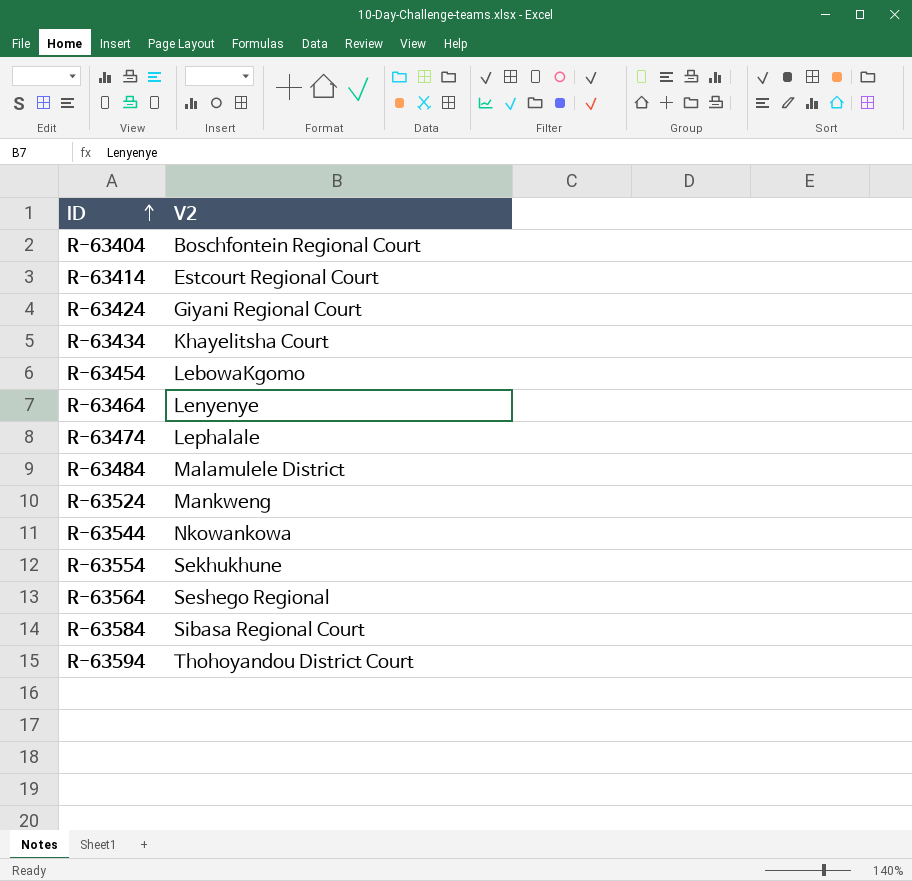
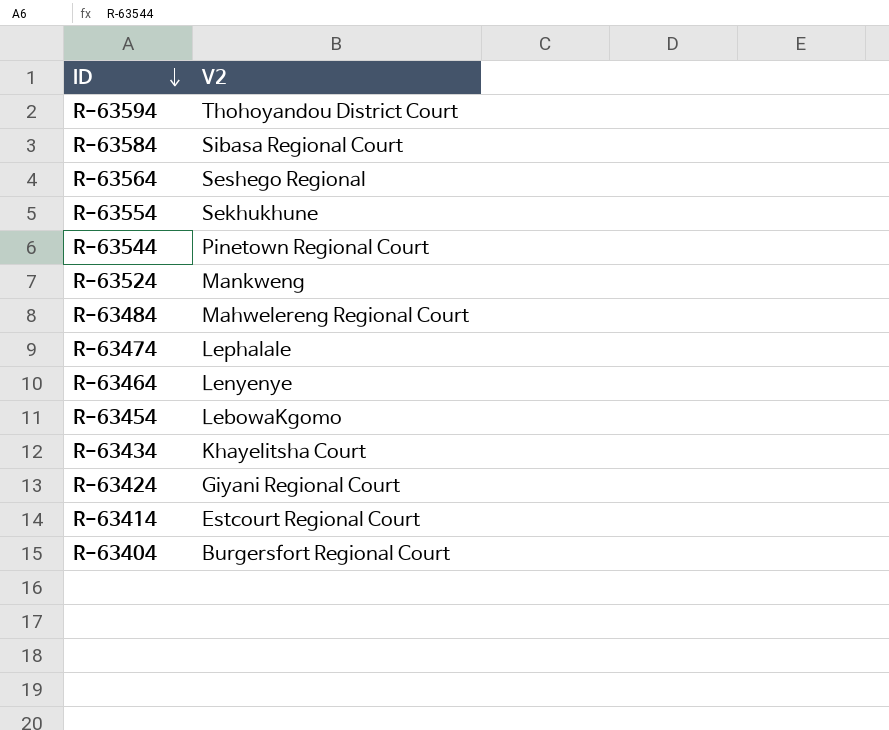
row order: ID ascending -> ID descending
R-63544 | V2: Nkowankowa -> Pinetown Regional Court
R-63484 | V2: Malamulele District -> Mahwelereng Regional Court
R-63404 | V2: Boschfontein Regional Court -> Burgersfort Regional Court

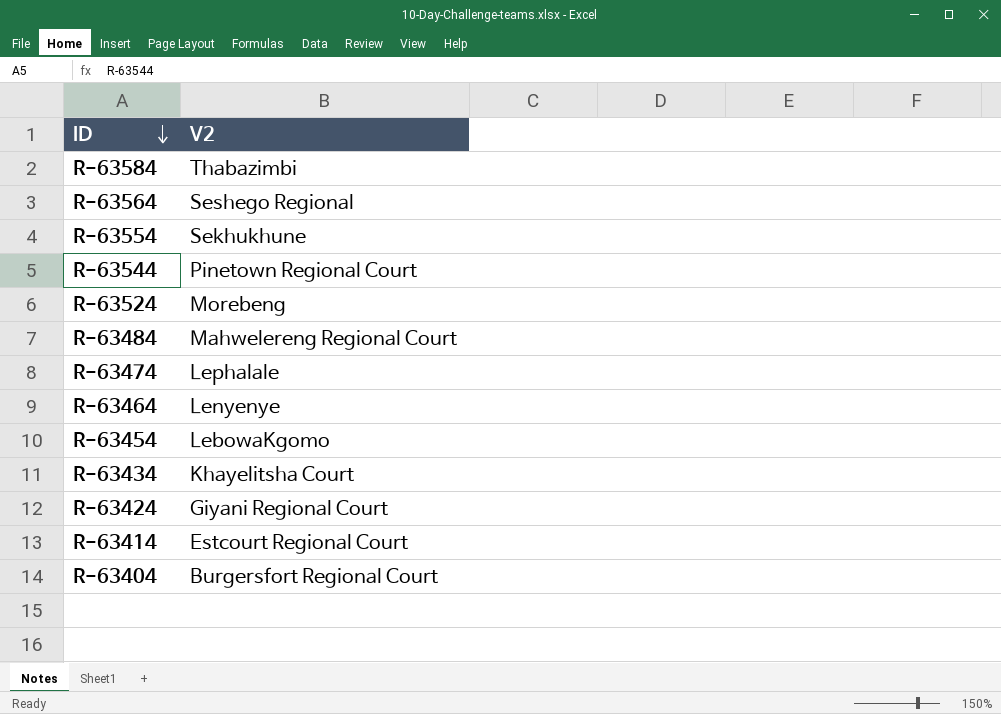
row R-63594: Thohoyandou District Court -> none
R-63584 | V2: Sibasa Regional Court -> Thabazimbi
R-63524 | V2: Mankweng -> Morebeng

